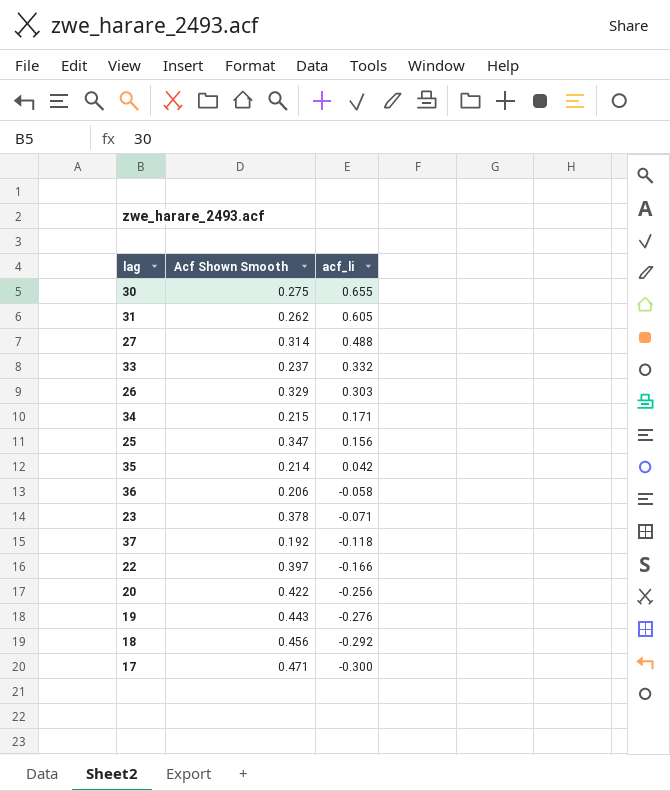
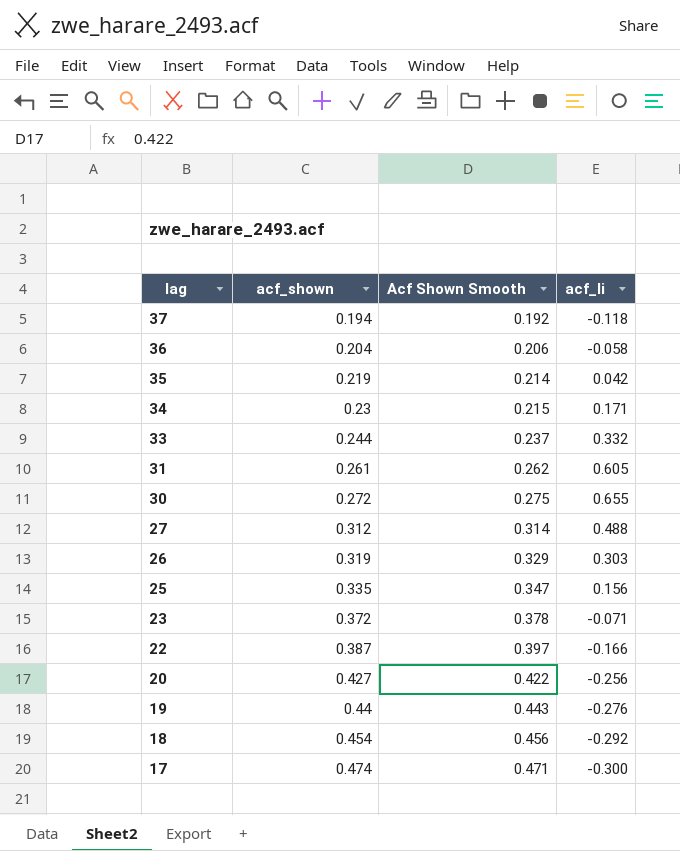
row order: acf_li descending -> lag descending
column acf_shown | position: none -> 2

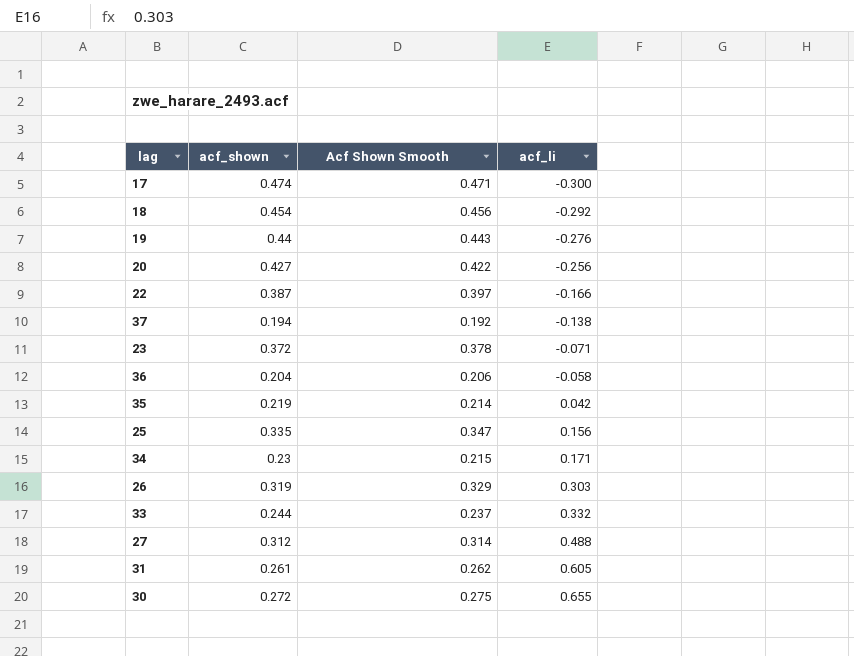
row order: lag descending -> acf_li ascending
37 | acf_li: -0.118 -> -0.138

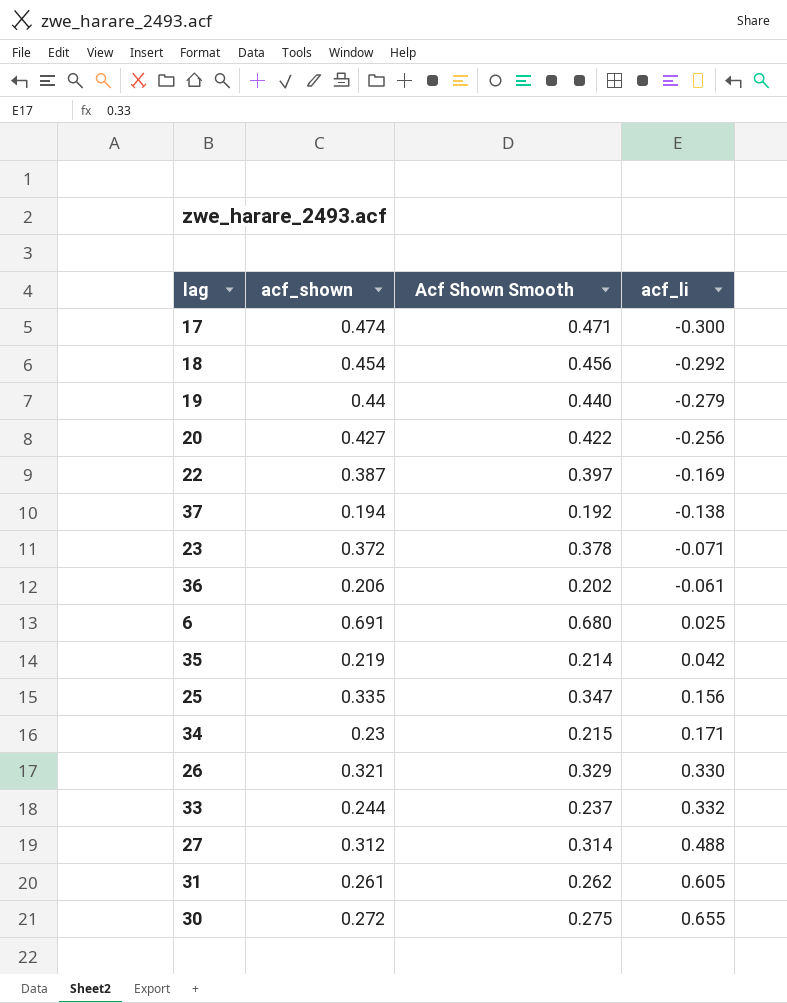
19 | Acf Shown Smooth: 0.443 -> 0.440
19 | acf_li: -0.276 -> -0.279
22 | acf_li: -0.166 -> -0.169
36 | acf_shown: 0.204 -> 0.206
36 | Acf Shown Smooth: 0.206 -> 0.202
36 | acf_li: -0.058 -> -0.061
row 6: none -> 0.691 | 0.680 | 0.025
26 | acf_shown: 0.319 -> 0.321
26 | acf_li: 0.303 -> 0.330

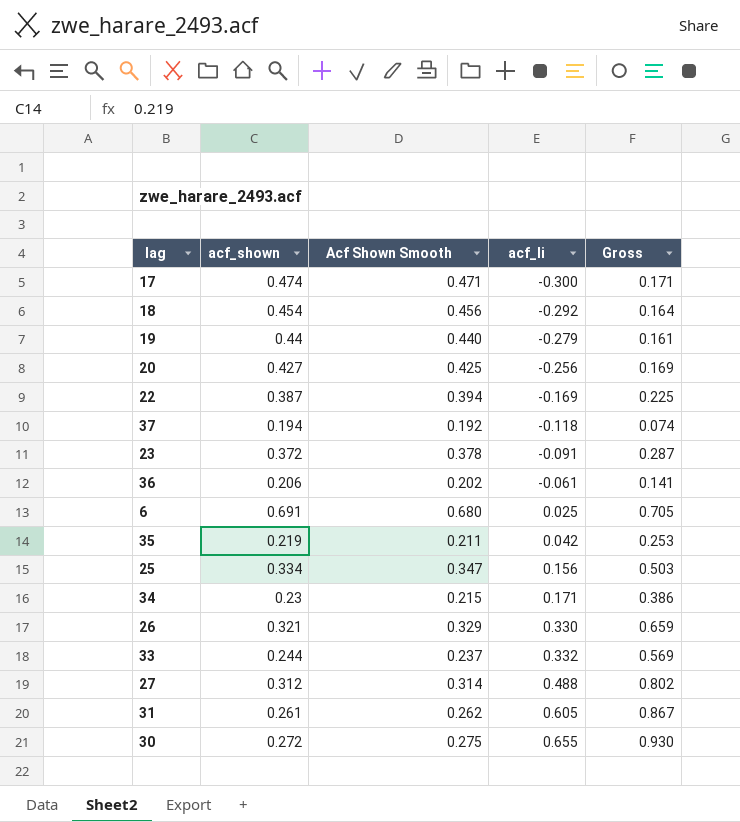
column Gross | formula: none -> [Acf Shown Smooth] + [acf_li]
20 | Acf Shown Smooth: 0.422 -> 0.425
22 | Acf Shown Smooth: 0.397 -> 0.394
37 | acf_li: -0.138 -> -0.118
23 | acf_li: -0.071 -> -0.091
35 | Acf Shown Smooth: 0.214 -> 0.211
25 | acf_shown: 0.335 -> 0.334

